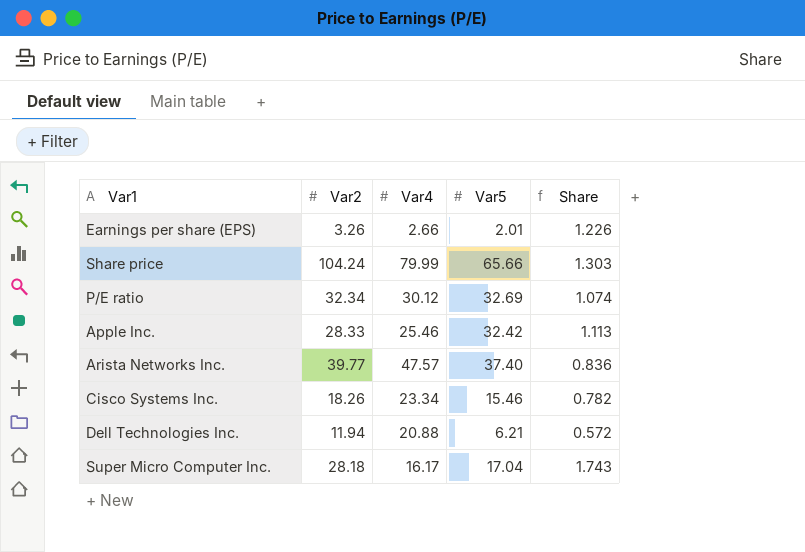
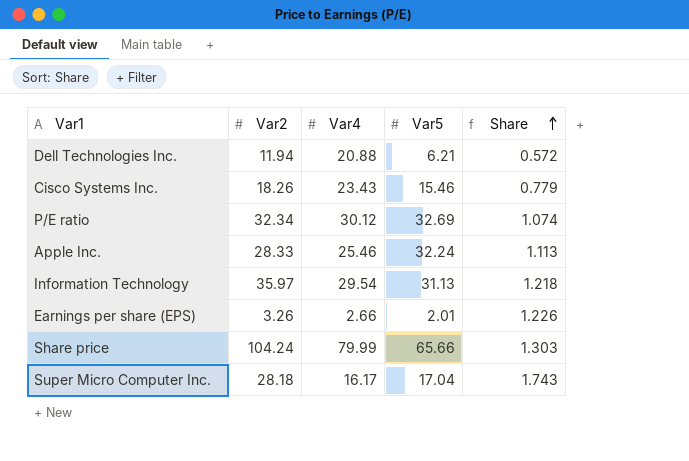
row order: none -> Share ascending
row Arista Networks Inc.: 39.77 | 47.57 | 37.40 | 0.836 -> none
Cisco Systems Inc. | Var4: 23.34 -> 23.43
Cisco Systems Inc. | Share: 0.782 -> 0.779
Apple Inc. | Var5: 32.42 -> 32.24
row Information Technology: none -> 35.97 | 29.54 | 31.13 | 1.218

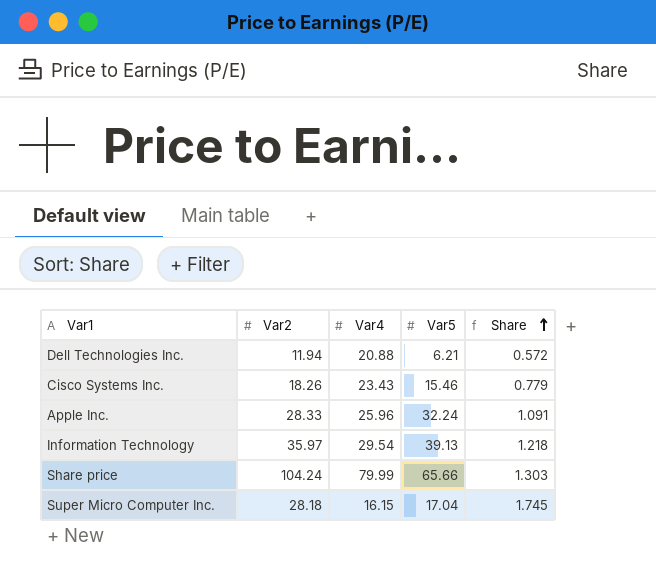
row P/E ratio: 32.34 | 30.12 | 32.69 | 1.074 -> none
row Earnings per share (EPS): 3.26 | 2.66 | 2.01 | 1.226 -> none
Apple Inc. | Var4: 25.46 -> 25.96
Apple Inc. | Share: 1.113 -> 1.091
Information Technology | Var5: 31.13 -> 39.13
Super Micro Computer Inc. | Var4: 16.17 -> 16.15
Super Micro Computer Inc. | Share: 1.743 -> 1.745

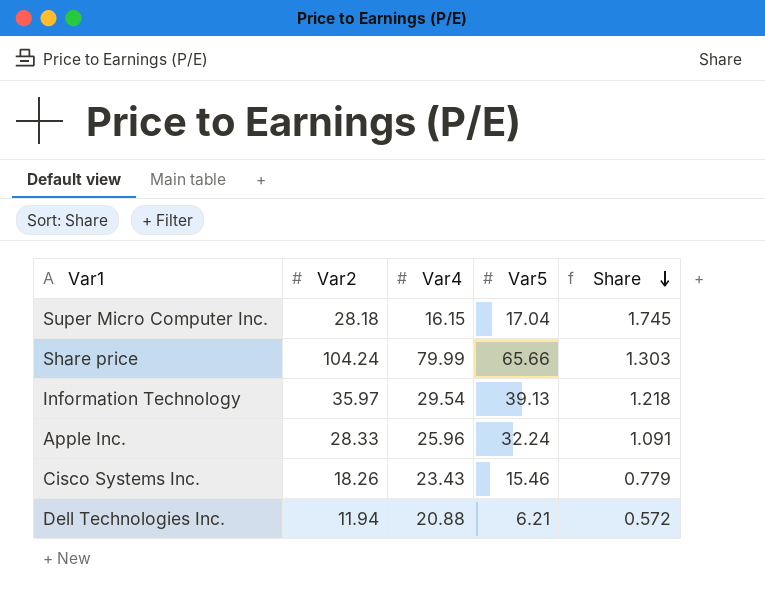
row order: Share ascending -> Share descending

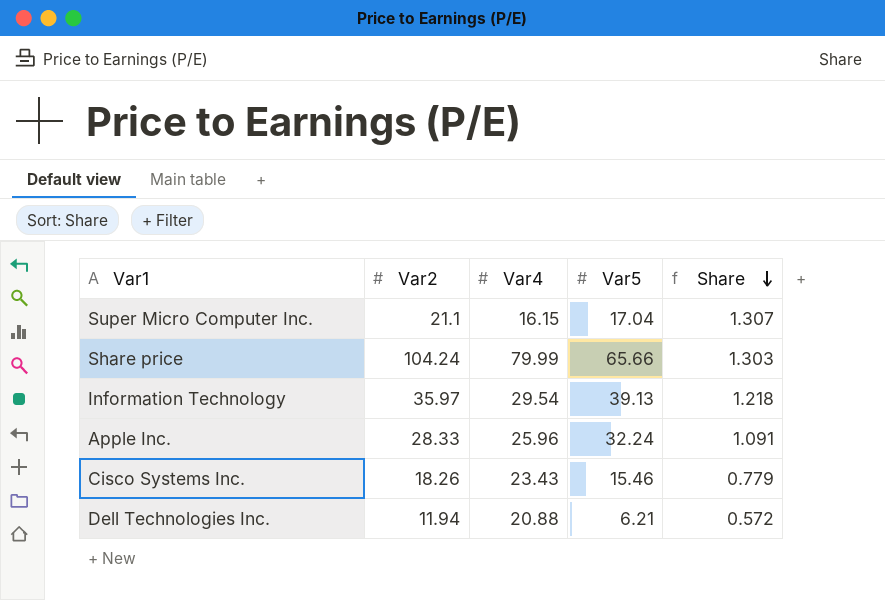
Super Micro Computer Inc. | Var2: 28.18 -> 21.1
Super Micro Computer Inc. | Share: 1.745 -> 1.307

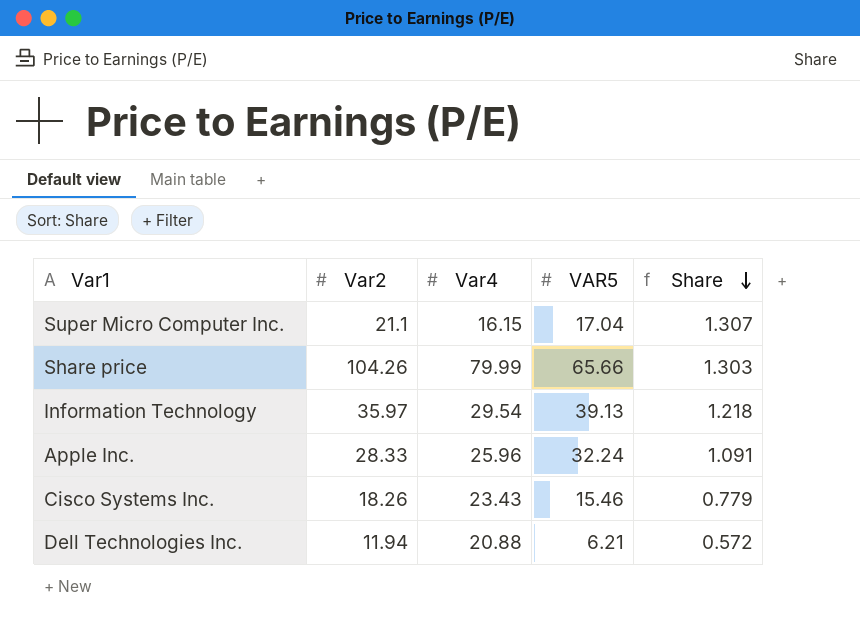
column name: Var5 -> VAR5
Share price | Var2: 104.24 -> 104.26

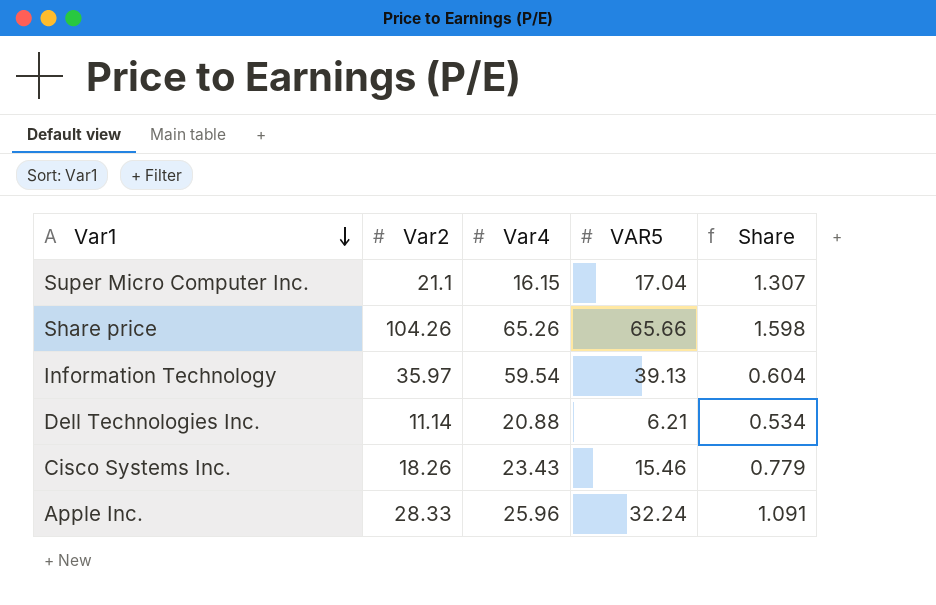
row order: Share descending -> Var1 descending
Share price | Var4: 79.99 -> 65.26
Share price | Share: 1.303 -> 1.598
Information Technology | Var4: 29.54 -> 59.54
Information Technology | Share: 1.218 -> 0.604
Dell Technologies Inc. | Var2: 11.94 -> 11.14
Dell Technologies Inc. | Share: 0.572 -> 0.534

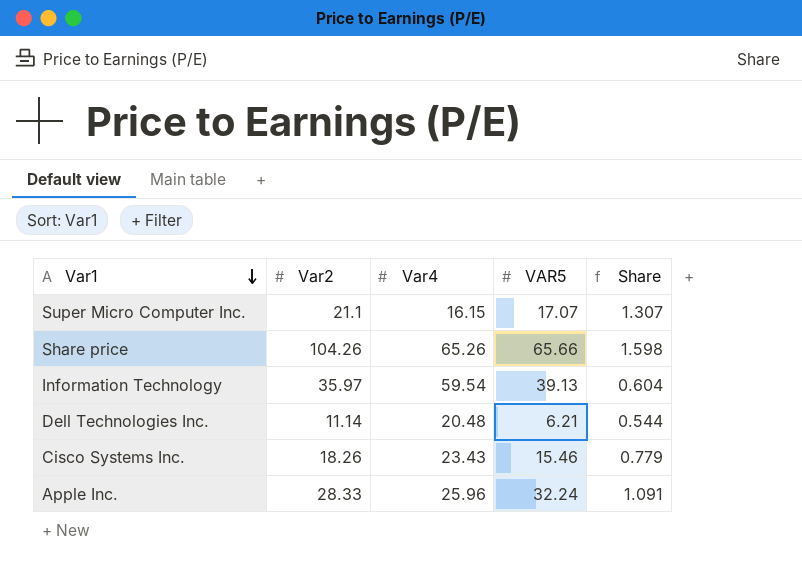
Super Micro Computer Inc. | VAR5: 17.04 -> 17.07
Dell Technologies Inc. | Var4: 20.88 -> 20.48
Dell Technologies Inc. | Share: 0.534 -> 0.544

